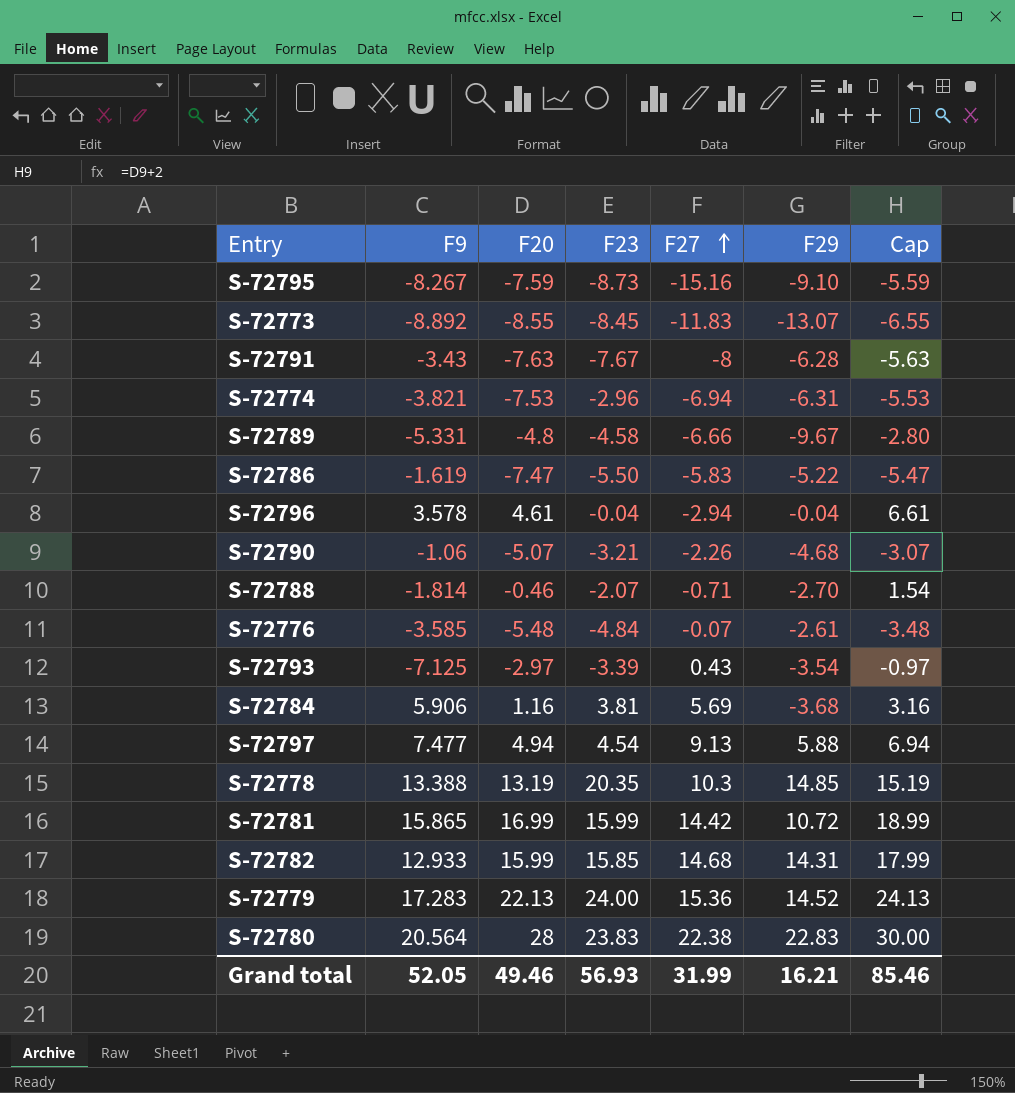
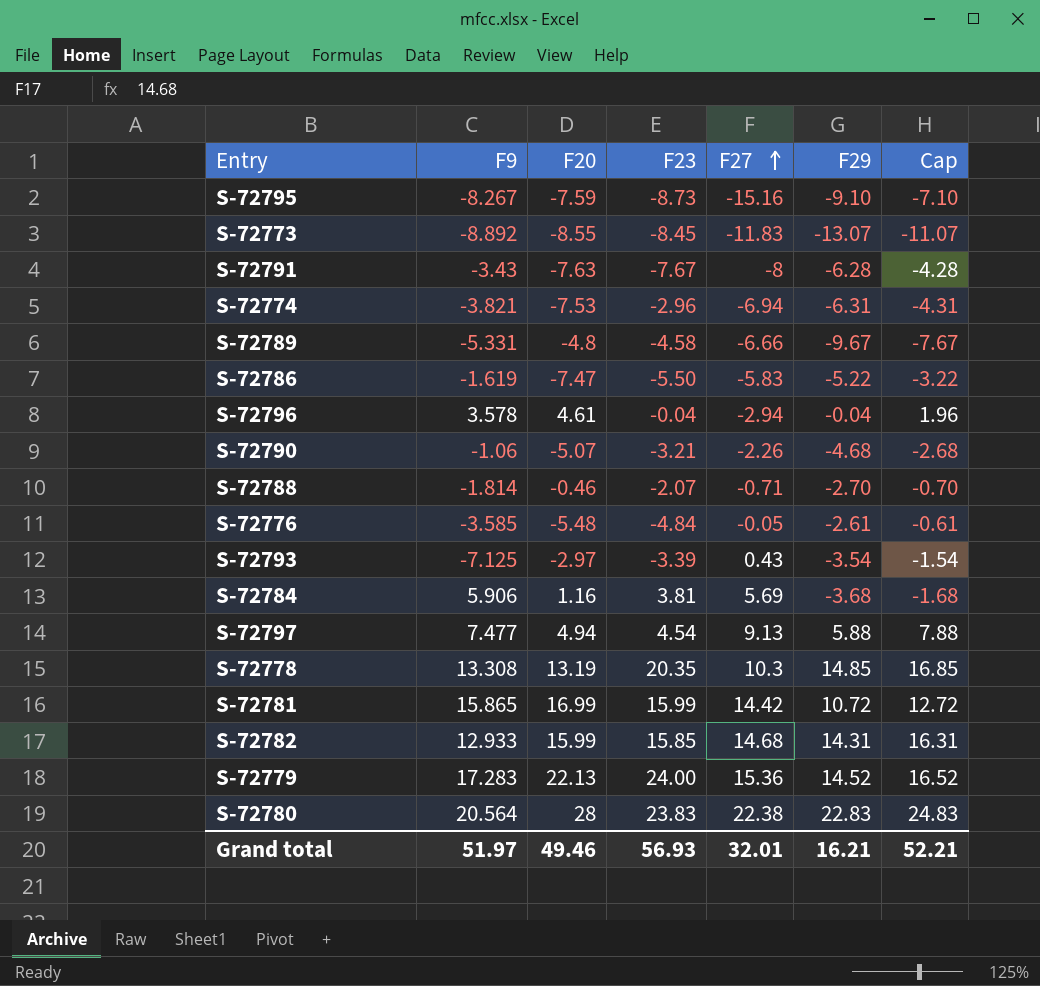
column Cap | formula: [F20] + 2 -> [F29] + 2
S-72776 | F27: -0.07 -> -0.05
S-72778 | F9: 13.388 -> 13.308
Grand total | F9: 52.05 -> 51.97
Grand total | F27: 31.99 -> 32.01
Grand total | Cap: 85.46 -> 52.21

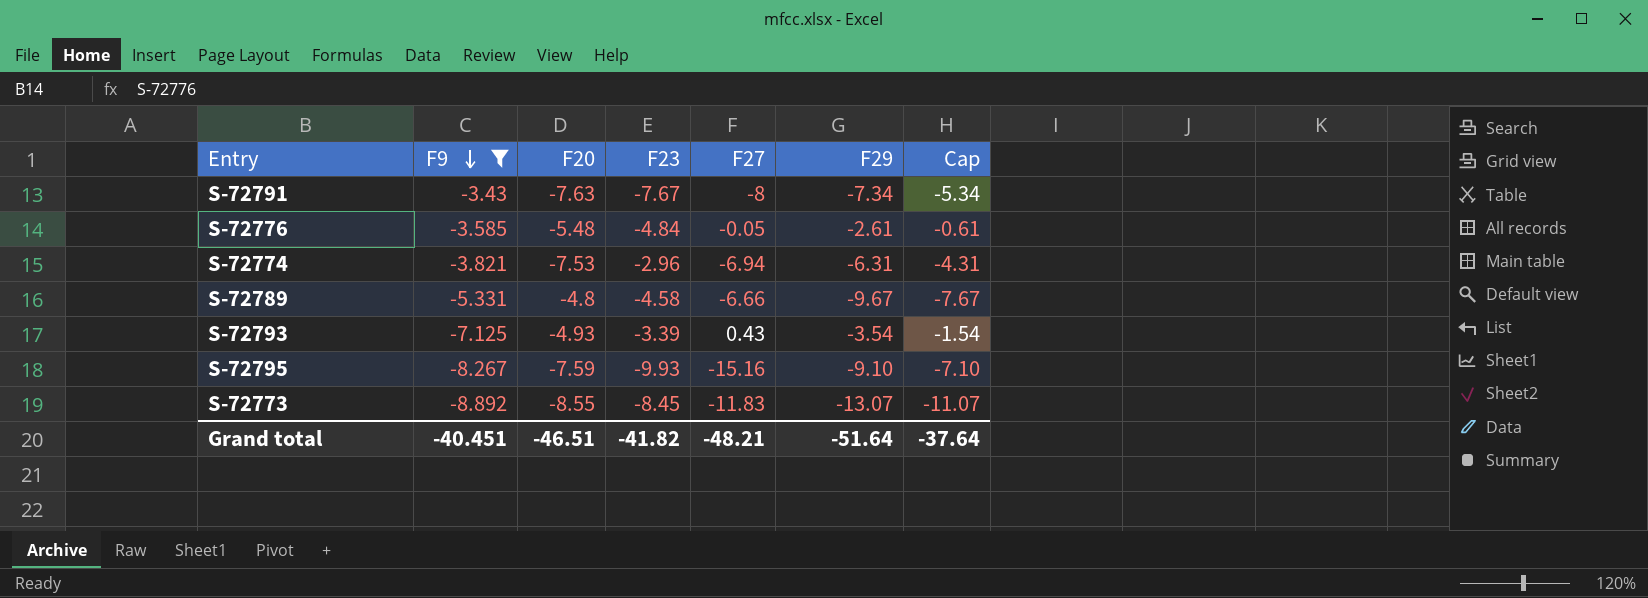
filter: none -> F9 <= -3.43
row order: F27 ascending -> F9 descending
S-72791 | F29: -6.28 -> -7.34
S-72791 | Cap: -4.28 -> -5.34
S-72793 | F20: -2.97 -> -4.93
S-72795 | F23: -8.73 -> -9.93
Grand total | F9: 51.97 -> -40.451
Grand total | F20: 49.46 -> -46.51
Grand total | F23: 56.93 -> -41.82
Grand total | F27: 32.01 -> -48.21
Grand total | F29: 16.21 -> -51.64
Grand total | Cap: 52.21 -> -37.64

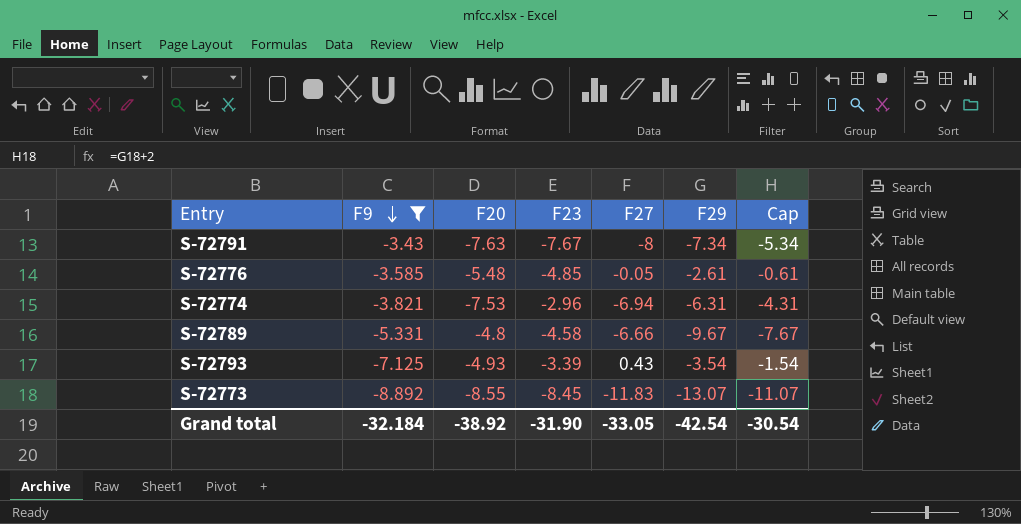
row S-72795: -8.267 | -7.59 | -9.93 | -15.16 | -9.10 | -7.10 -> none
S-72776 | F23: -4.84 -> -4.85
Grand total | F9: -40.451 -> -32.184
Grand total | F20: -46.51 -> -38.92
Grand total | F23: -41.82 -> -31.90
Grand total | F27: -48.21 -> -33.05
Grand total | F29: -51.64 -> -42.54
Grand total | Cap: -37.64 -> -30.54

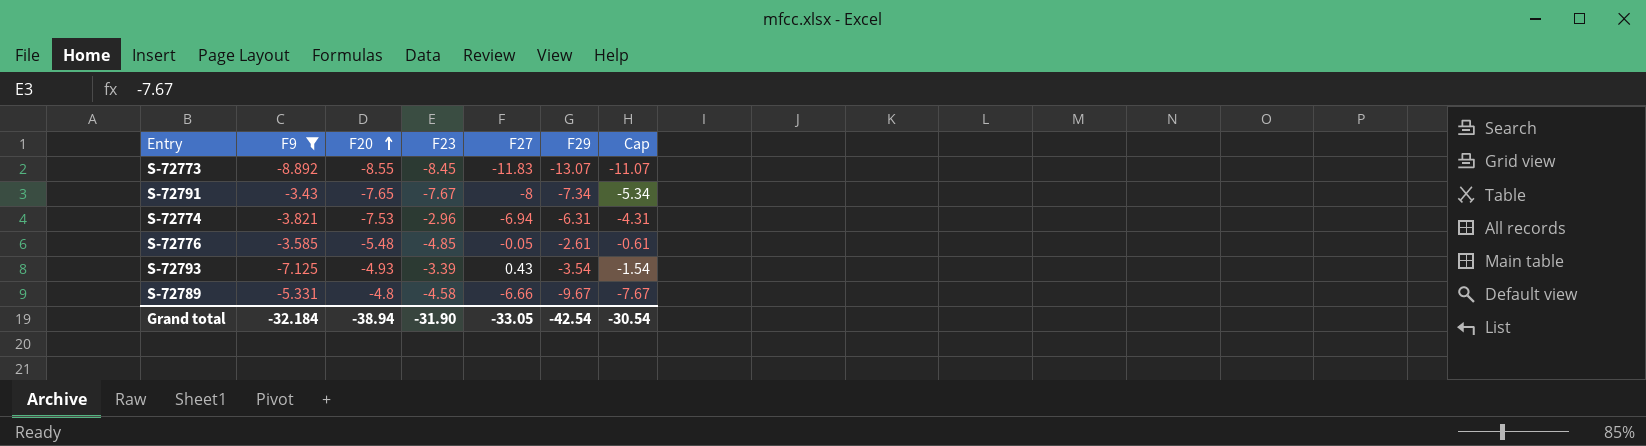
row order: F9 descending -> F20 ascending
S-72791 | F20: -7.63 -> -7.65
Grand total | F20: -38.92 -> -38.94

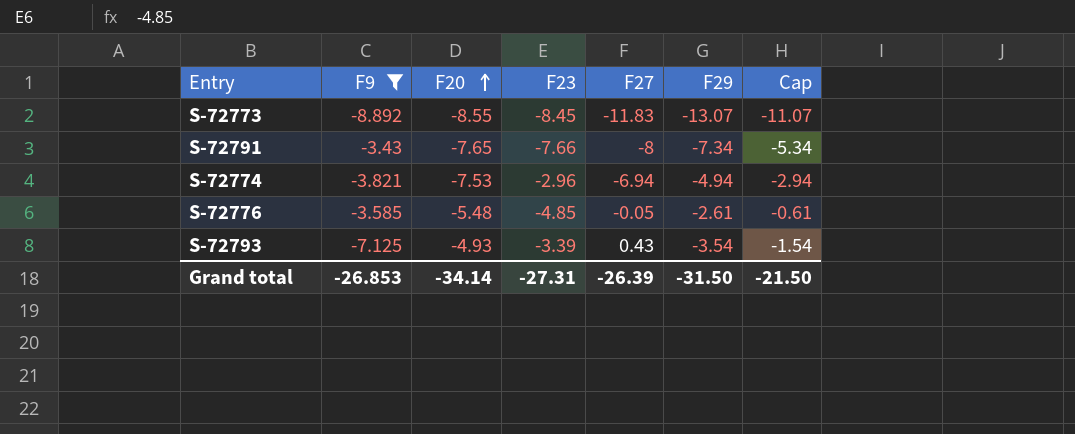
row S-72789: -5.331 | -4.8 | -4.58 | -6.66 | -9.67 | -7.67 -> none
S-72791 | F23: -7.67 -> -7.66
S-72774 | F29: -6.31 -> -4.94
S-72774 | Cap: -4.31 -> -2.94
Grand total | F9: -32.184 -> -26.853
Grand total | F20: -38.94 -> -34.14
Grand total | F23: -31.90 -> -27.31
Grand total | F27: -33.05 -> -26.39
Grand total | F29: -42.54 -> -31.50
Grand total | Cap: -30.54 -> -21.50

